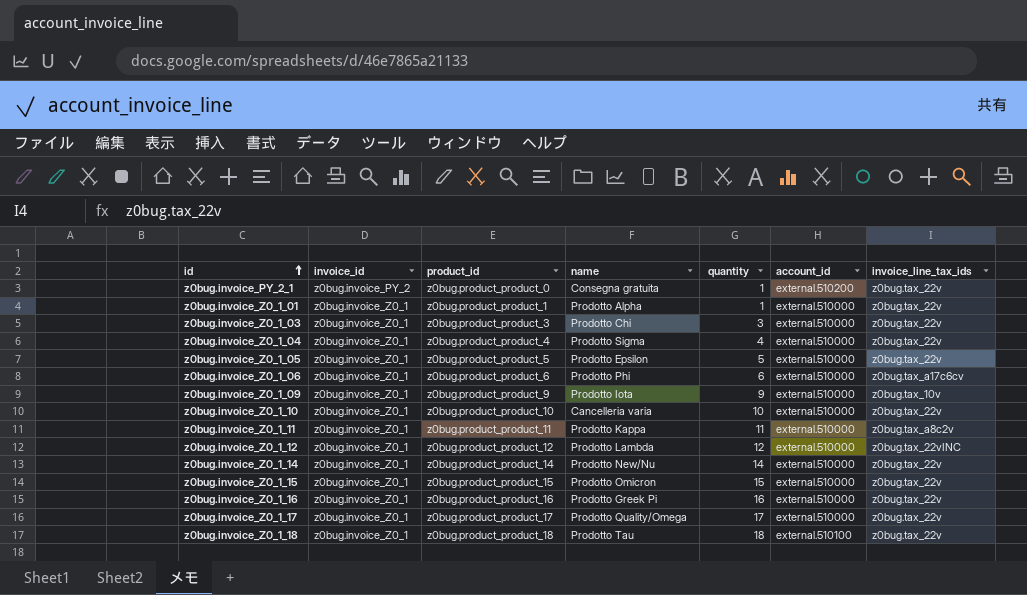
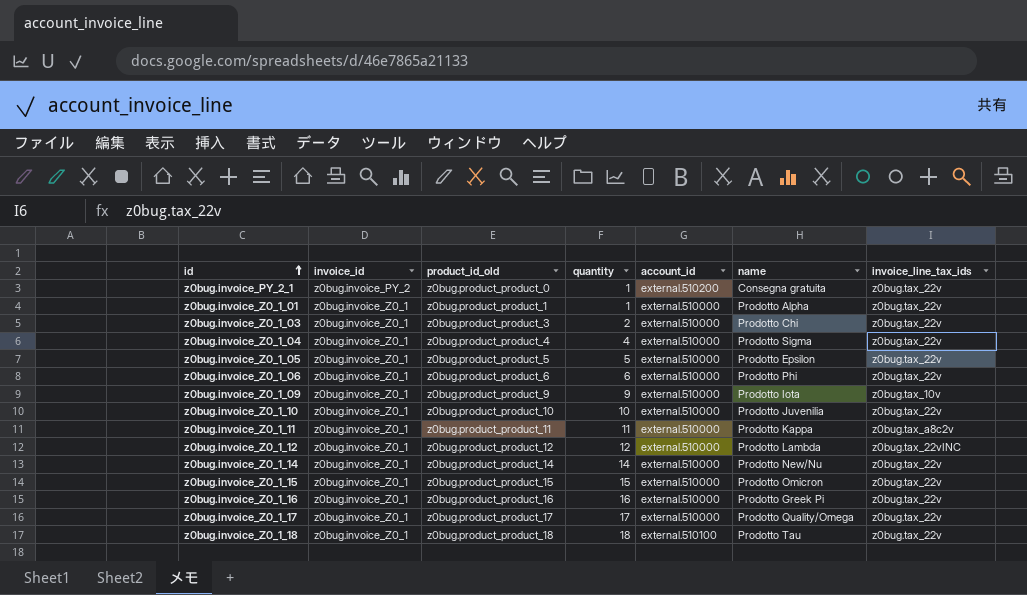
column name: product_id -> product_id_old
column name | position: 4 -> 6
z0bug.invoice_Z0_1_03 | quantity: 3 -> 2
z0bug.invoice_Z0_1_06 | invoice_line_tax_ids: z0bug.tax_a17c6cv -> z0bug.tax_22v
z0bug.invoice_Z0_1_10 | name: Cancelleria varia -> Prodotto Juvenilia

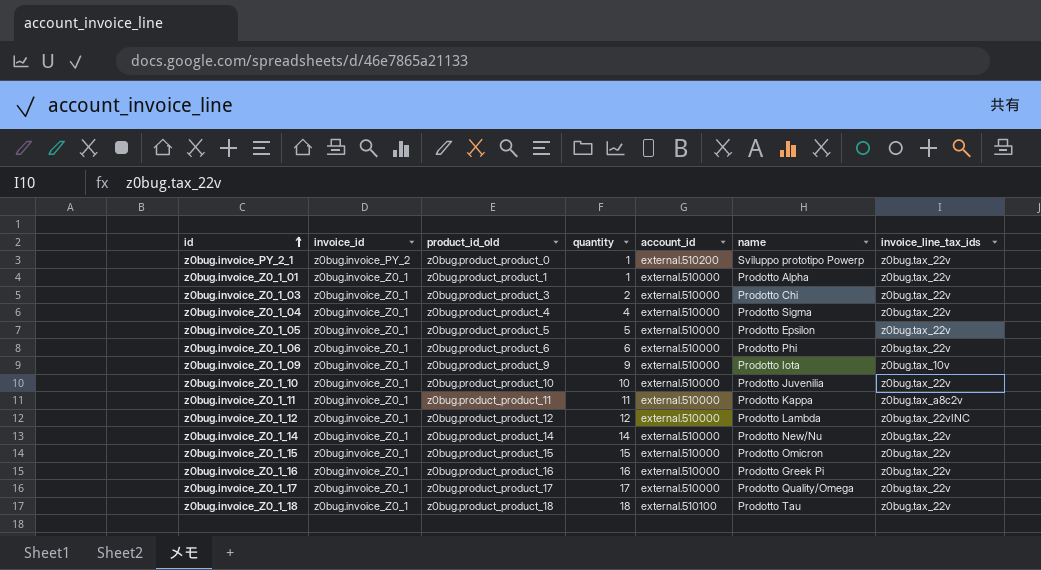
z0bug.invoice_PY_2_1 | name: Consegna gratuita -> Sviluppo prototipo Powerp

